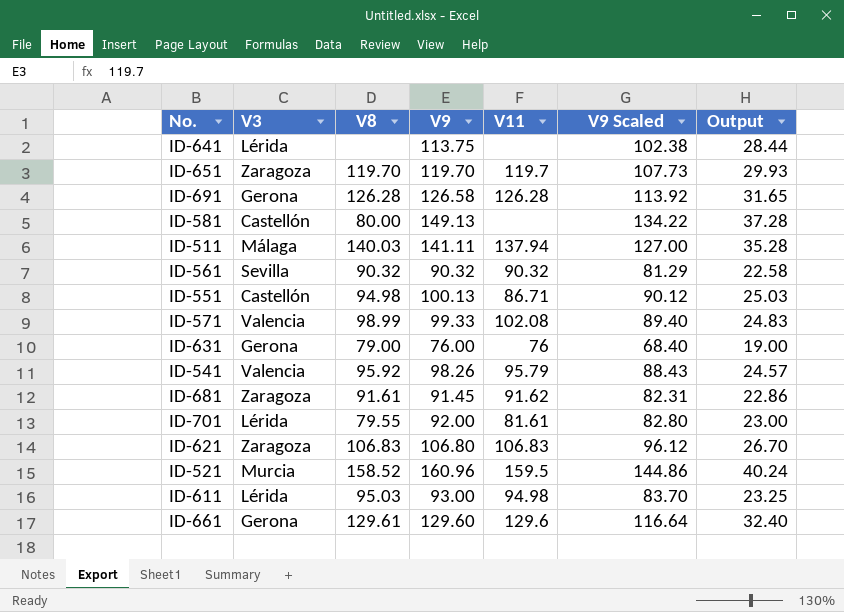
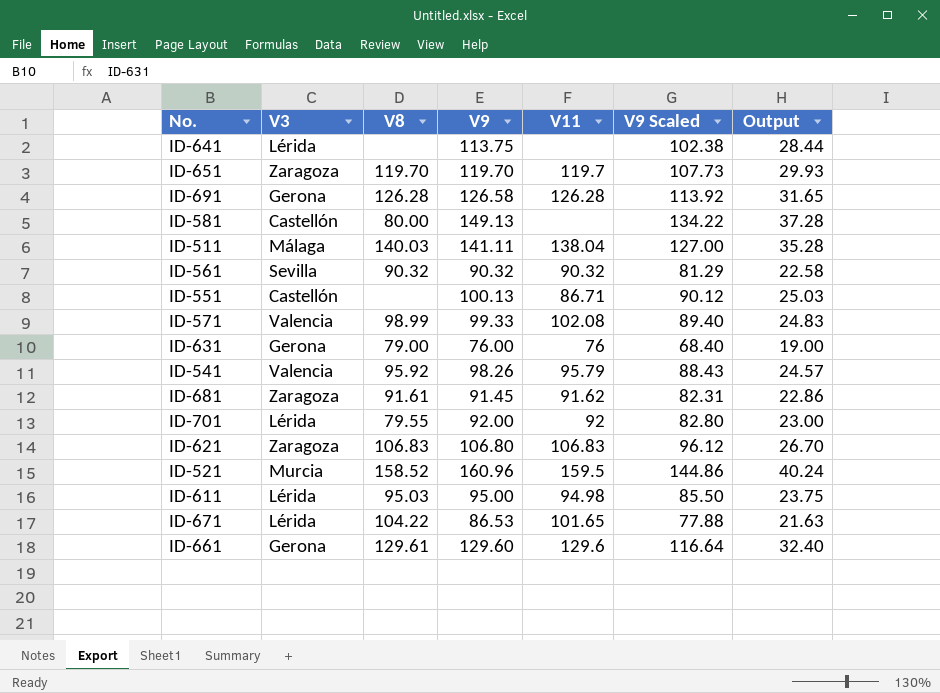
ID-511 | V11: 137.94 -> 138.04
ID-551 | V8: 94.98 -> none
ID-701 | V11: 81.61 -> 92
ID-611 | V9: 93.00 -> 95.00
ID-611 | V9 Scaled: 83.70 -> 85.50
ID-611 | Output: 23.25 -> 23.75
row ID-671: none -> Lérida | 104.22 | 86.53 | 101.65 | 77.88 | 21.63

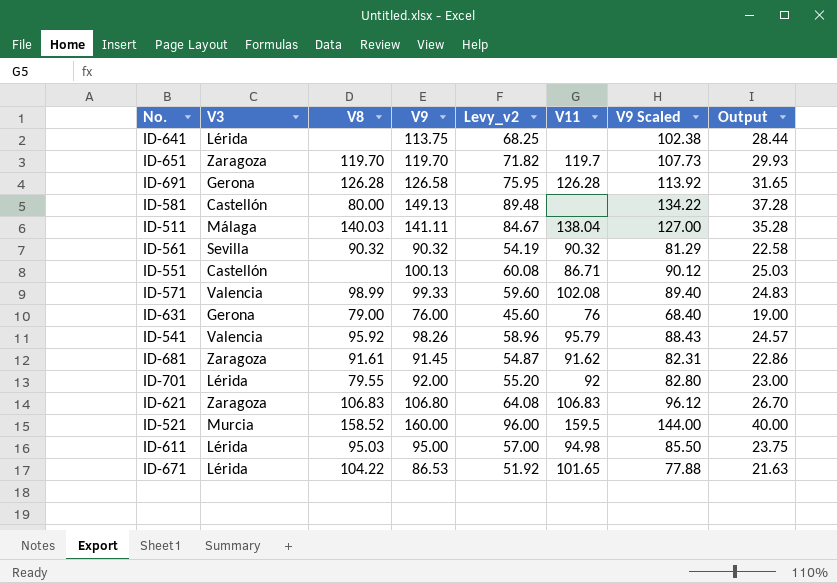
column Levy_v2 | formula: none -> [V9] * 0.6
row ID-661: Gerona | 129.61 | 129.60 | 129.6 | 116.64 | 32.40 -> none
ID-521 | V9: 160.96 -> 160.00
ID-521 | V9 Scaled: 144.86 -> 144.00
ID-521 | Output: 40.24 -> 40.00

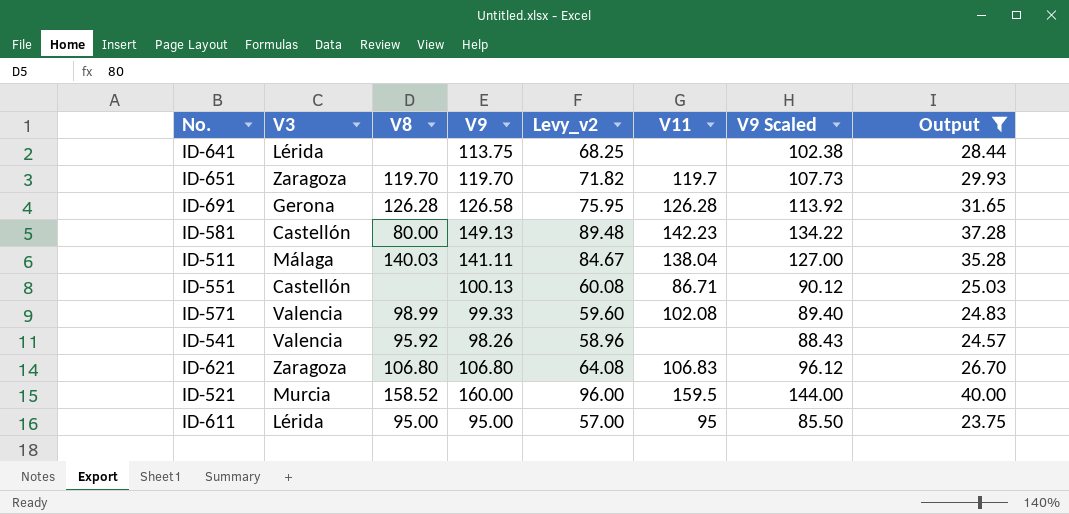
filter: none -> Output >= 23.75
ID-581 | V11: none -> 142.23
ID-541 | V11: 95.79 -> none
ID-621 | V8: 106.83 -> 106.80
ID-611 | V8: 95.03 -> 95.00
ID-611 | V11: 94.98 -> 95

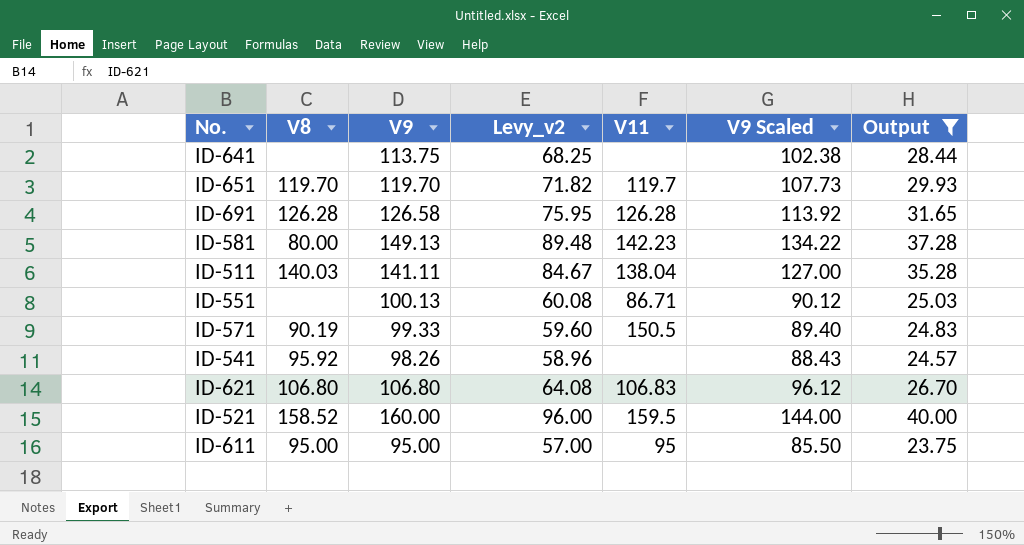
column V3 | position: 2 -> none
ID-571 | V8: 98.99 -> 90.19
ID-571 | V11: 102.08 -> 150.5

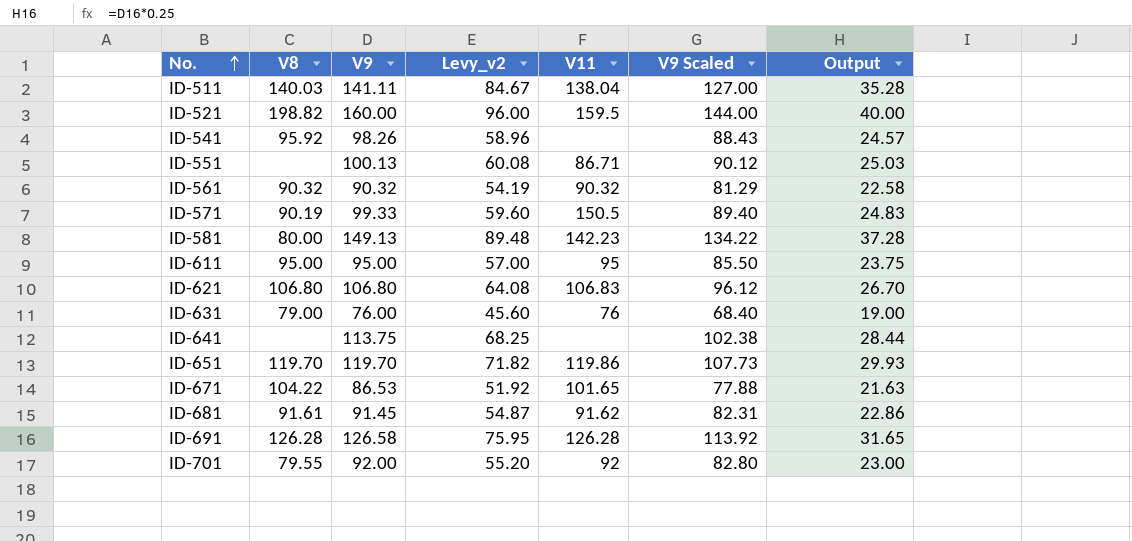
filter: Output >= 23.75 -> none
row order: none -> No. ascending
ID-521 | V8: 158.52 -> 198.82
ID-651 | V11: 119.7 -> 119.86

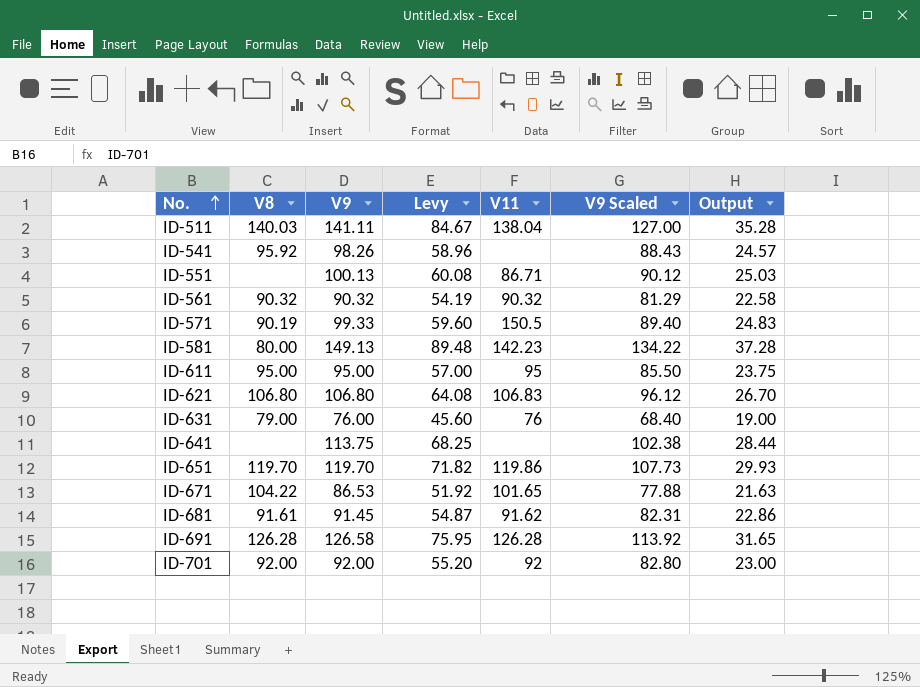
column name: Levy_v2 -> Levy
row ID-521: 198.82 | 160.00 | 96.00 | 159.5 | 144.00 | 40.00 -> none
ID-701 | V8: 79.55 -> 92.00

